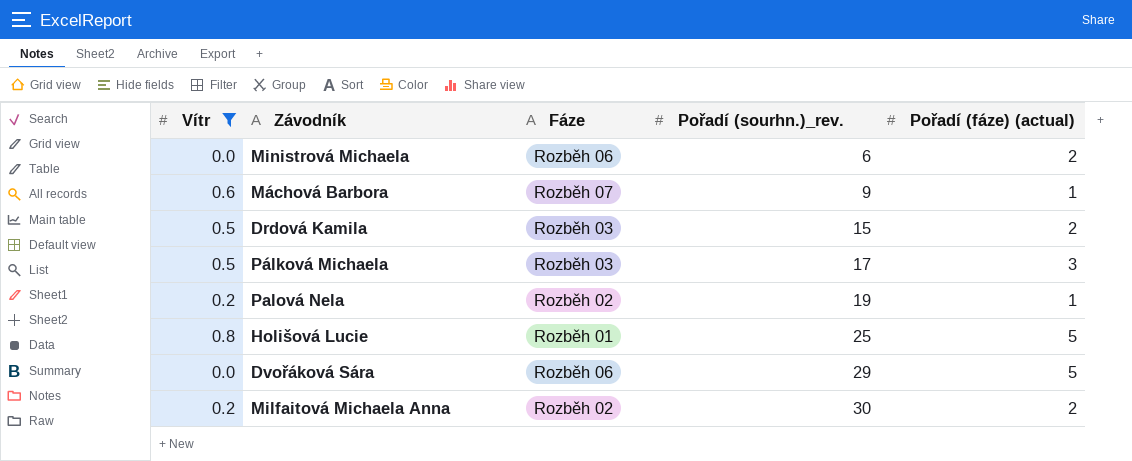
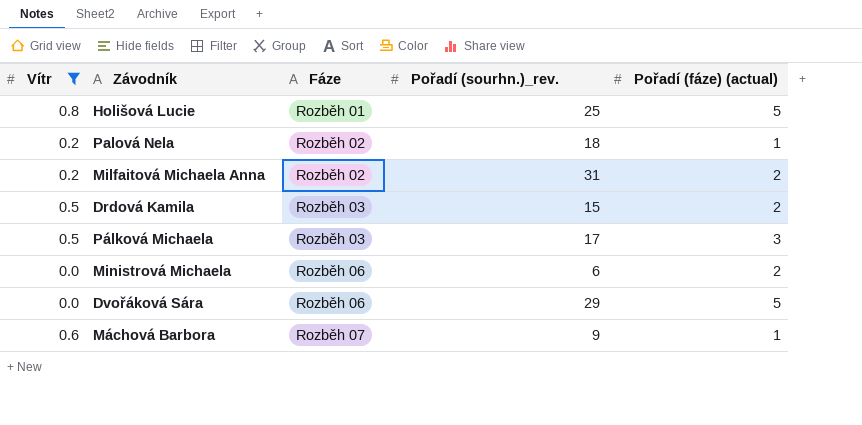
row order: Pořadí (sourhn.)_rev. ascending -> Fáze ascending
Palová Nela | Pořadí (sourhn.)_rev.: 19 -> 18
Milfaitová Michaela Anna | Pořadí (sourhn.)_rev.: 30 -> 31

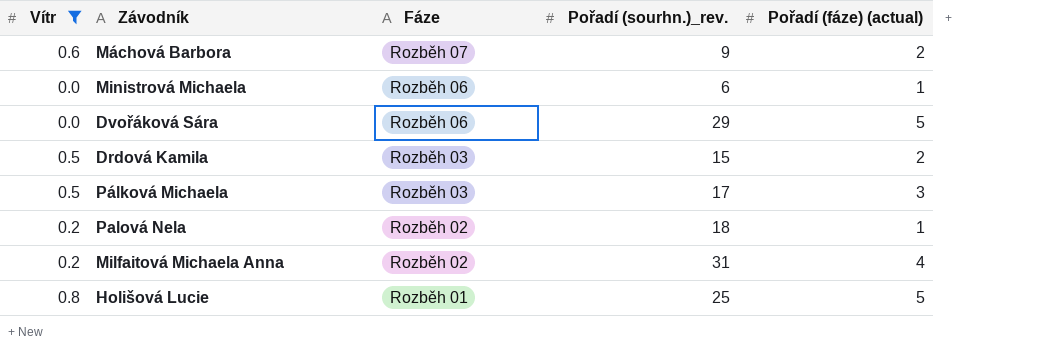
row order: Fáze ascending -> Fáze descending
Máchová Barbora | Pořadí (fáze) (actual): 1 -> 2
Ministrová Michaela | Pořadí (fáze) (actual): 2 -> 1
Milfaitová Michaela Anna | Pořadí (fáze) (actual): 2 -> 4

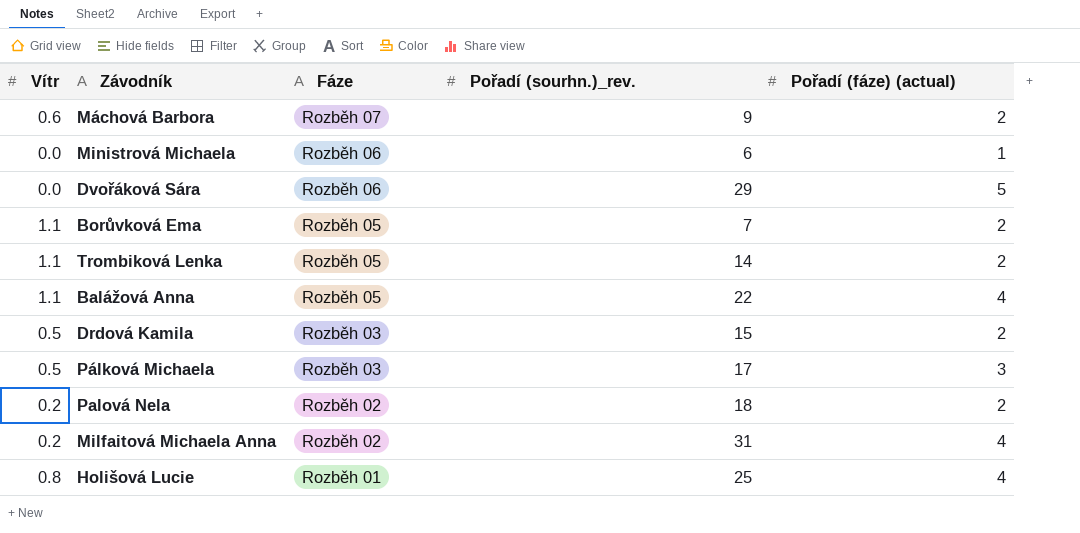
filter: Vítr != 1.1 -> none
Palová Nela | Pořadí (fáze) (actual): 1 -> 2
Holišová Lucie | Pořadí (fáze) (actual): 5 -> 4

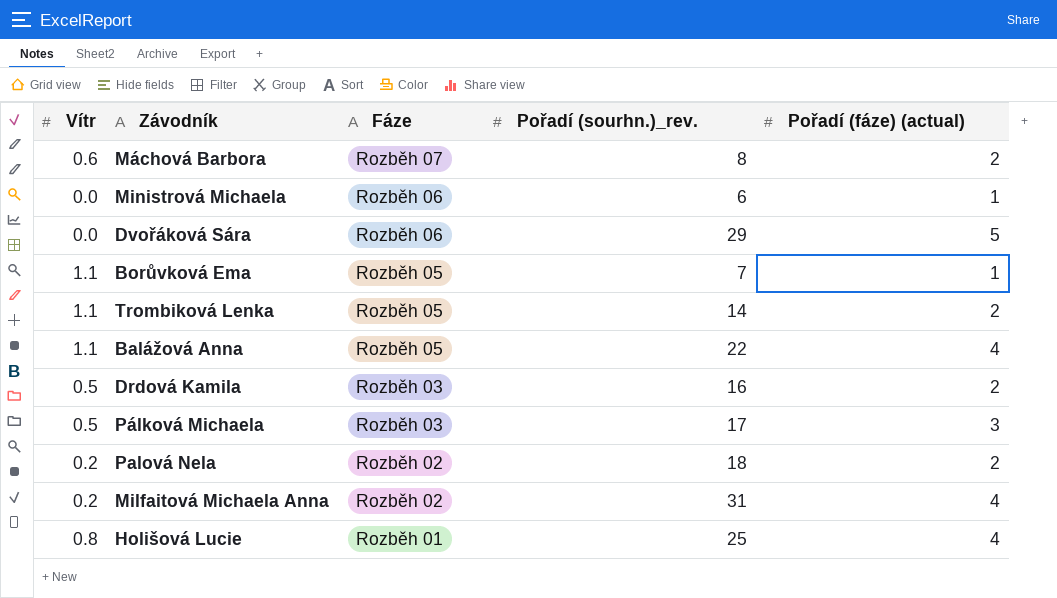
Máchová Barbora | Pořadí (sourhn.)_rev.: 9 -> 8
Borůvková Ema | Pořadí (fáze) (actual): 2 -> 1
Drdová Kamila | Pořadí (sourhn.)_rev.: 15 -> 16

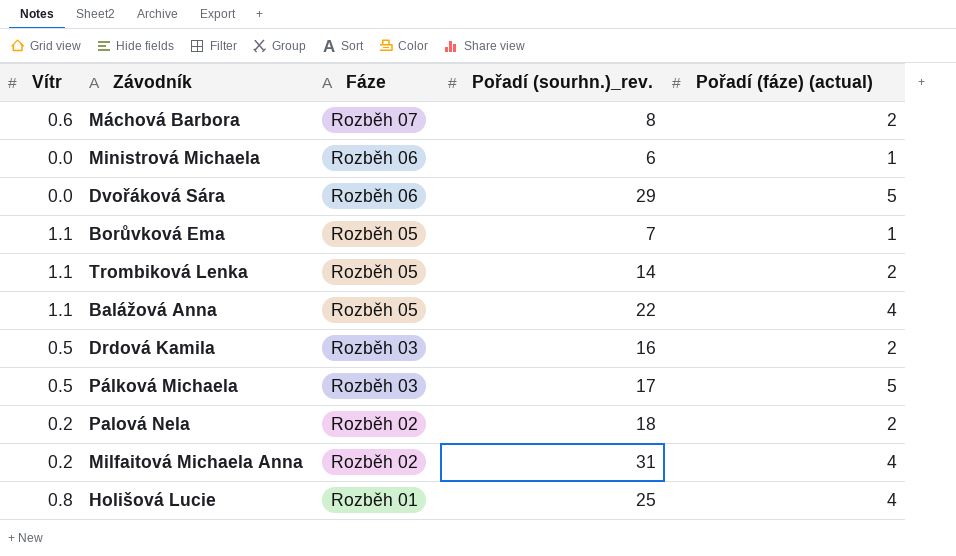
Pálková Michaela | Pořadí (fáze) (actual): 3 -> 5

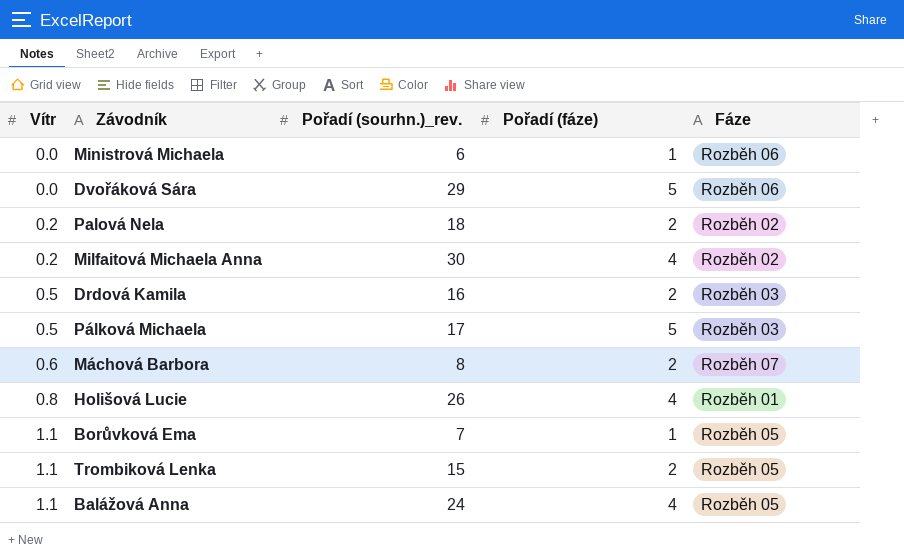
row order: Fáze descending -> Vítr ascending
column name: Pořadí (fáze) (actual) -> Pořadí (fáze)
column Fáze | position: 3 -> 5
Milfaitová Michaela Anna | Pořadí (sourhn.)_rev.: 31 -> 30
Holišová Lucie | Pořadí (sourhn.)_rev.: 25 -> 26
Trombiková Lenka | Pořadí (sourhn.)_rev.: 14 -> 15
Balážová Anna | Pořadí (sourhn.)_rev.: 22 -> 24

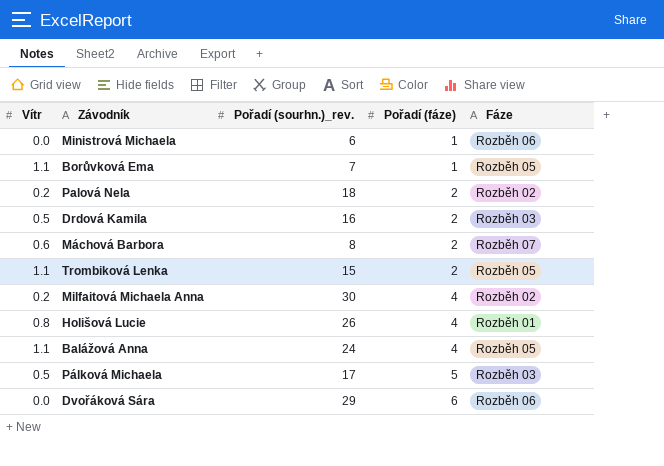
row order: Vítr ascending -> Pořadí (fáze) ascending
Dvořáková Sára | Pořadí (fáze): 5 -> 6

